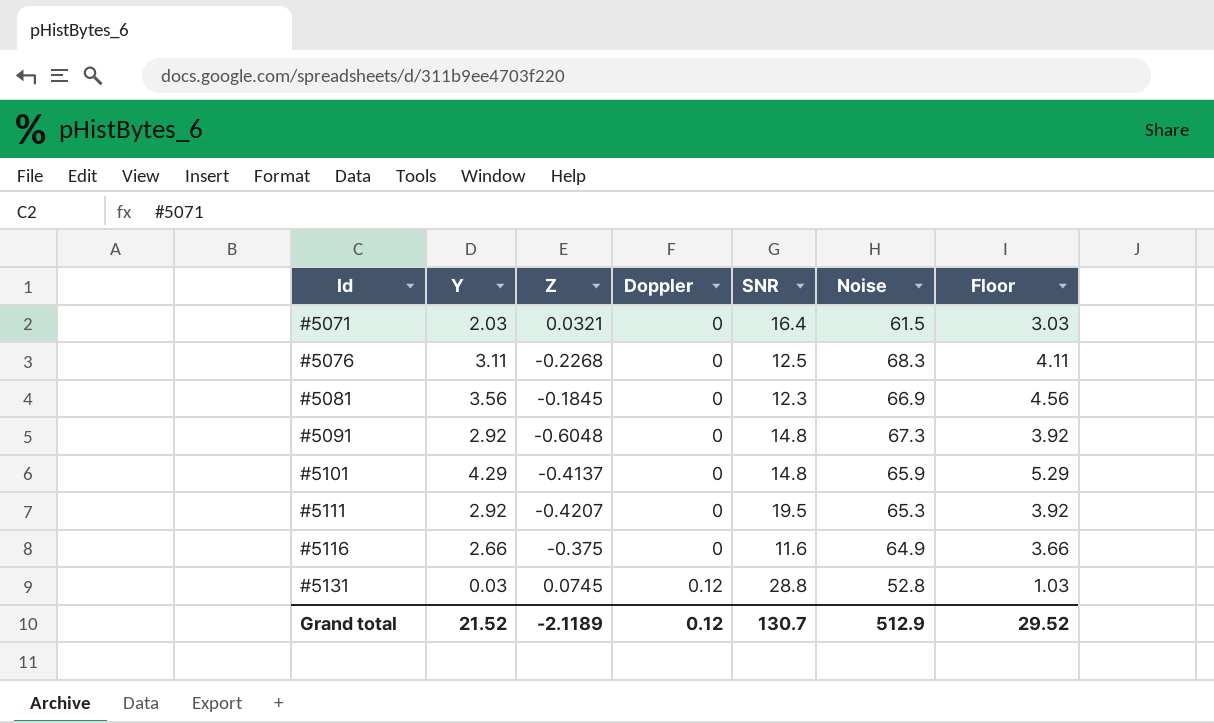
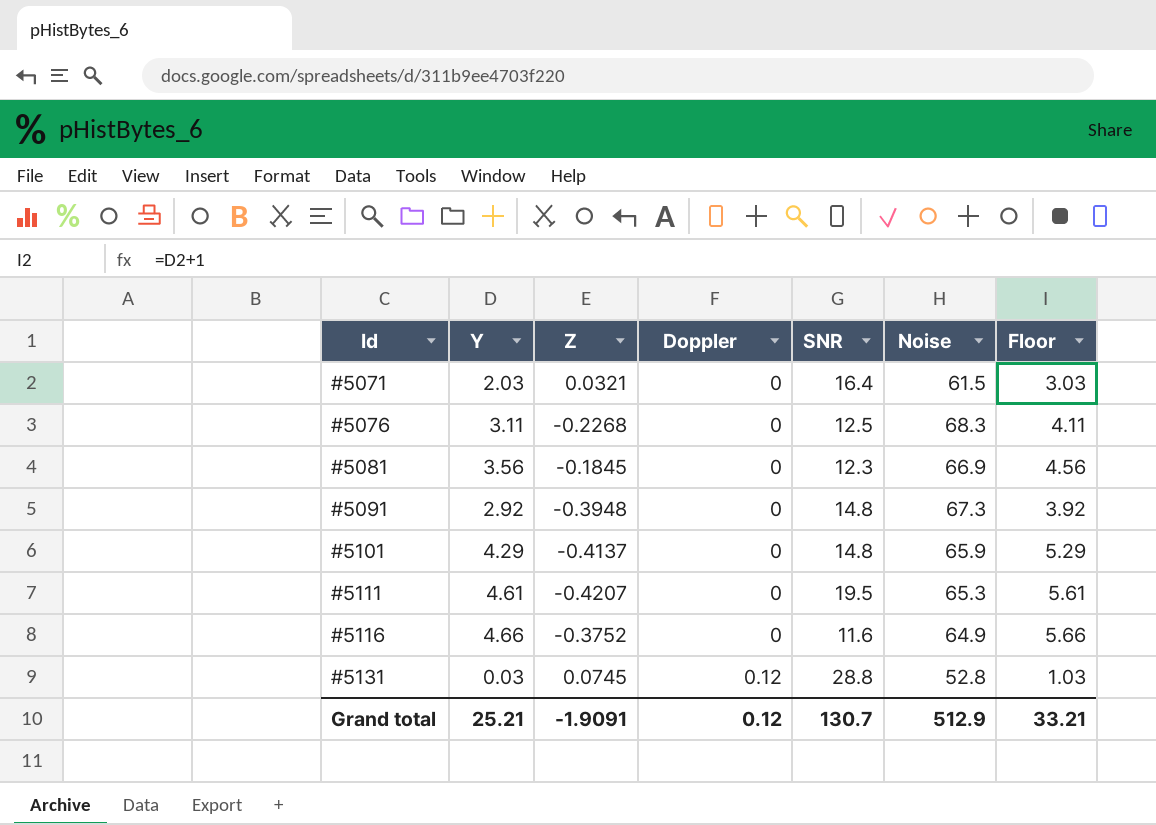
#5091 | Z: -0.6048 -> -0.3948
#5111 | Y: 2.92 -> 4.61
#5111 | Floor: 3.92 -> 5.61
#5116 | Y: 2.66 -> 4.66
#5116 | Z: -0.375 -> -0.3752
#5116 | Floor: 3.66 -> 5.66
Grand total | Y: 21.52 -> 25.21
Grand total | Z: -2.1189 -> -1.9091
Grand total | Floor: 29.52 -> 33.21

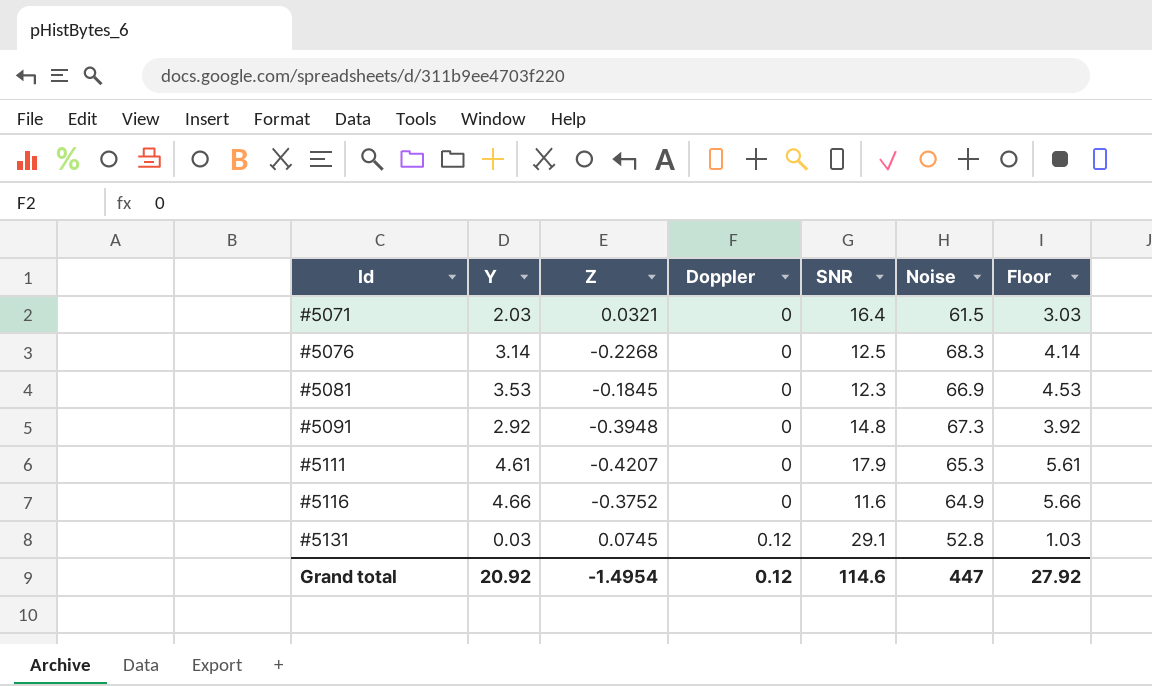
row #5101: 4.29 | -0.4137 | 0 | 14.8 | 65.9 | 5.29 -> none
#5076 | Y: 3.11 -> 3.14
#5076 | Floor: 4.11 -> 4.14
#5081 | Y: 3.56 -> 3.53
#5081 | Floor: 4.56 -> 4.53
#5111 | SNR: 19.5 -> 17.9
#5131 | SNR: 28.8 -> 29.1
Grand total | Y: 25.21 -> 20.92
Grand total | Z: -1.9091 -> -1.4954
Grand total | SNR: 130.7 -> 114.6
Grand total | Noise: 512.9 -> 447
Grand total | Floor: 33.21 -> 27.92

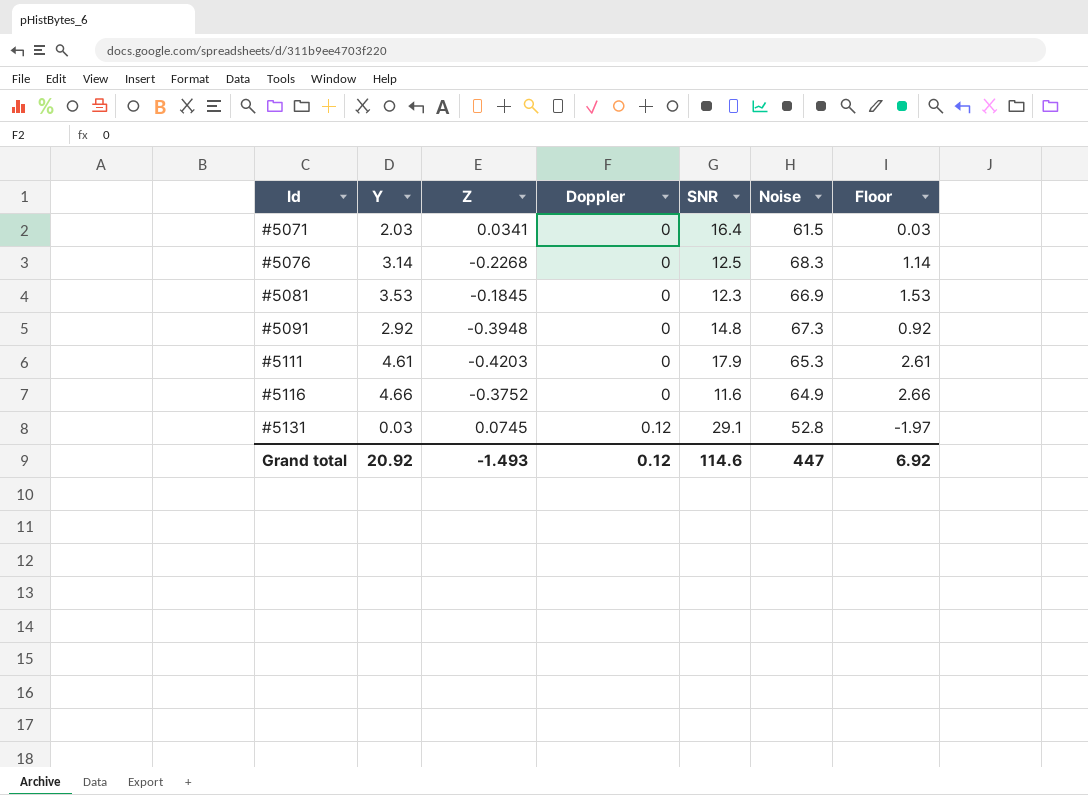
column Floor | formula: [Y] + 1 -> [Y] - 2
#5071 | Z: 0.0321 -> 0.0341
#5111 | Z: -0.4207 -> -0.4203
Grand total | Z: -1.4954 -> -1.493
Grand total | Floor: 27.92 -> 6.92

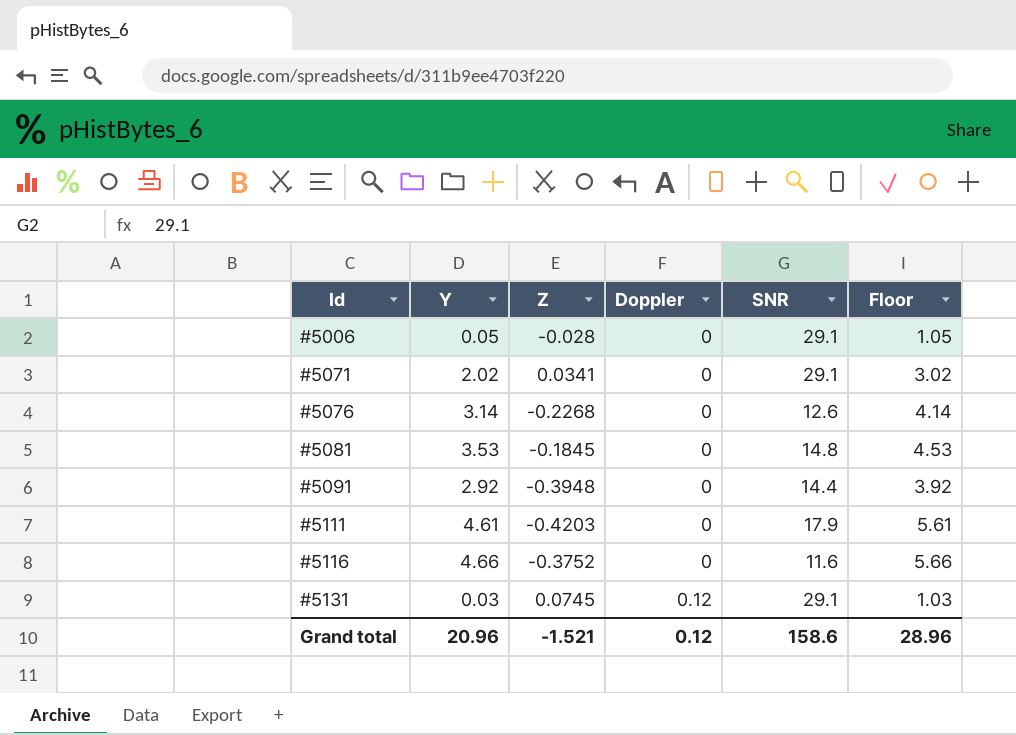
column Noise | position: 6 -> none
column Floor | formula: [Y] - 2 -> [Y] + 1
row #5006: none -> 0.05 | -0.028 | 0 | 29.1 | 1.05
#5071 | Y: 2.03 -> 2.02
#5071 | SNR: 16.4 -> 29.1
#5076 | SNR: 12.5 -> 12.6
#5081 | SNR: 12.3 -> 14.8
#5091 | SNR: 14.8 -> 14.4
Grand total | Y: 20.92 -> 20.96
Grand total | Z: -1.493 -> -1.521
Grand total | SNR: 114.6 -> 158.6
Grand total | Floor: 6.92 -> 28.96

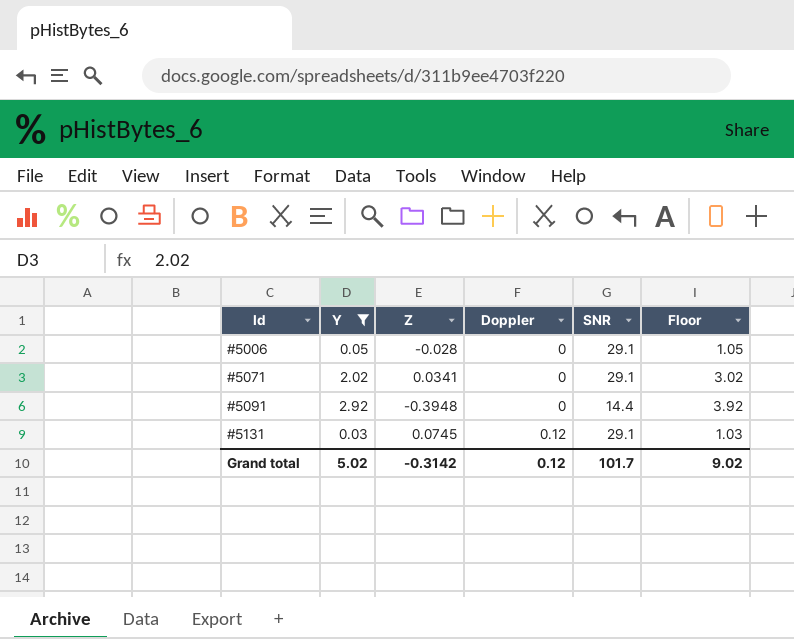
filter: none -> Y <= 2.92
Grand total | Y: 20.96 -> 5.02
Grand total | Z: -1.521 -> -0.3142
Grand total | SNR: 158.6 -> 101.7
Grand total | Floor: 28.96 -> 9.02

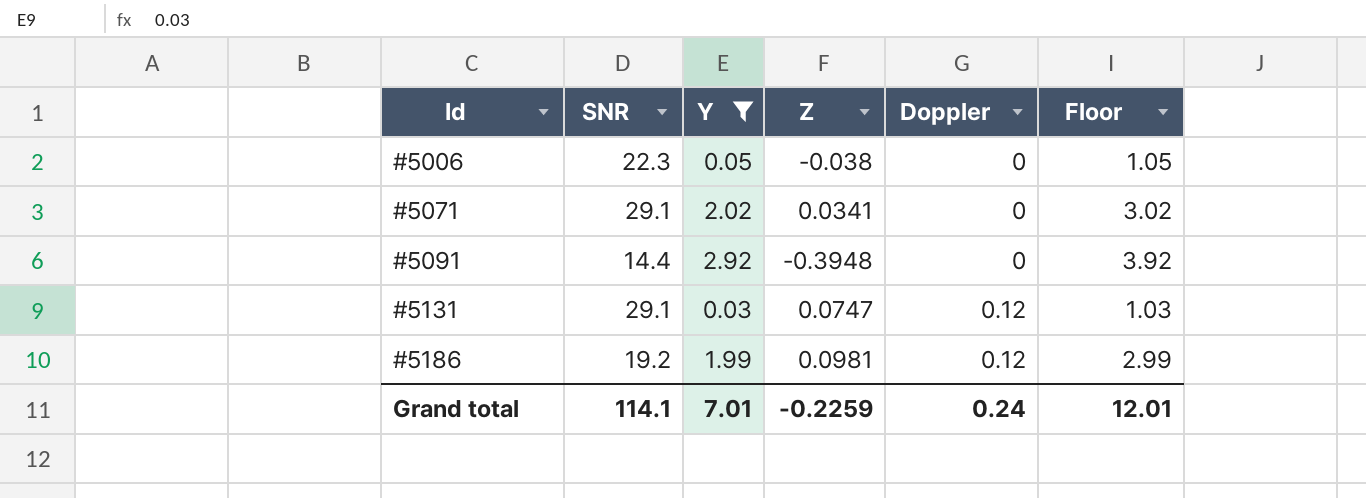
column SNR | position: 5 -> 2
#5006 | SNR: 29.1 -> 22.3
#5006 | Z: -0.028 -> -0.038
#5131 | Z: 0.0745 -> 0.0747
row #5186: none -> 19.2 | 1.99 | 0.0981 | 0.12 | 2.99
Grand total | SNR: 101.7 -> 114.1
Grand total | Y: 5.02 -> 7.01
Grand total | Z: -0.3142 -> -0.2259
Grand total | Doppler: 0.12 -> 0.24
Grand total | Floor: 9.02 -> 12.01

